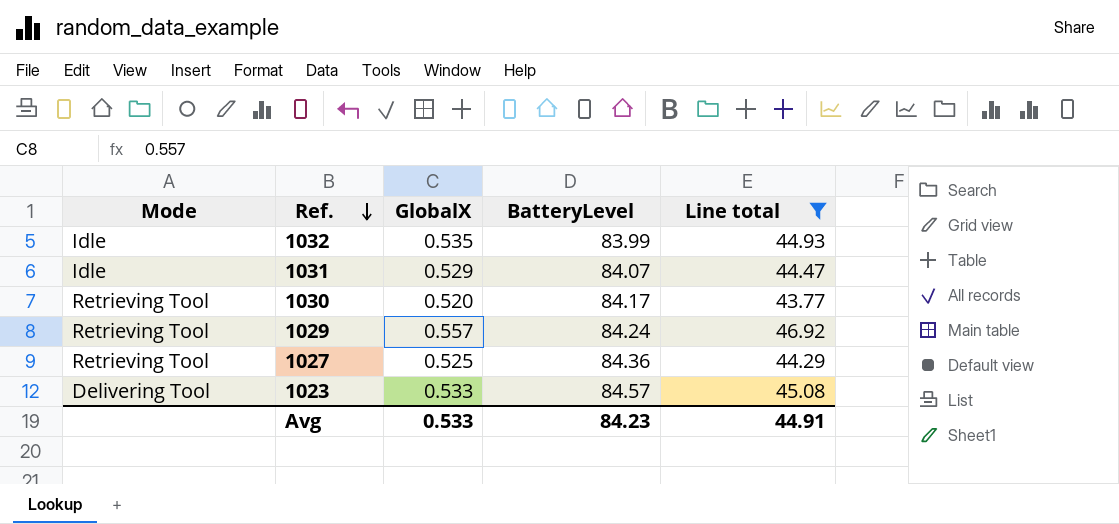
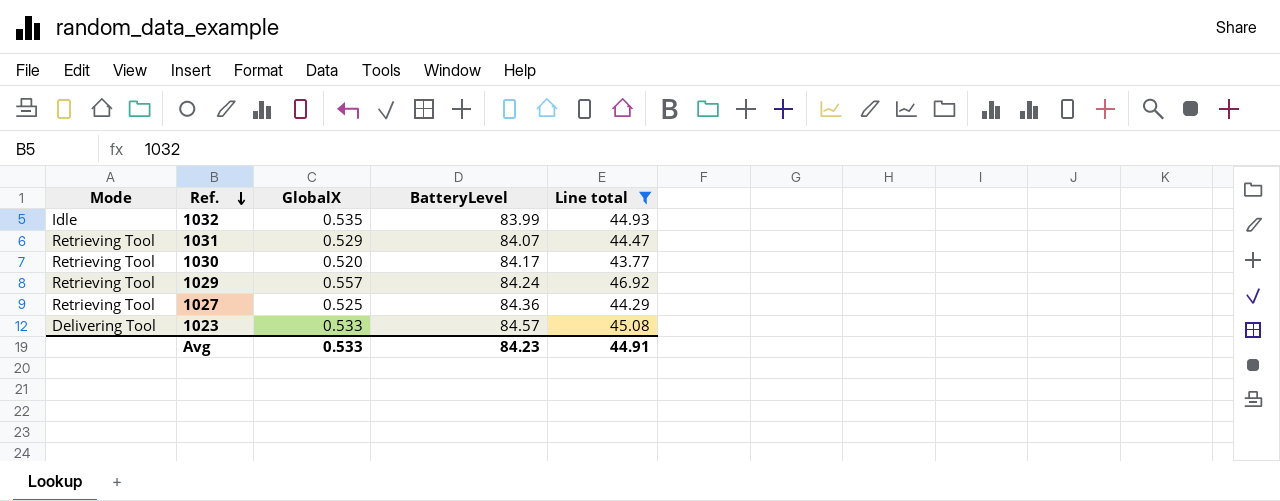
1031 | Mode: Idle -> Retrieving Tool

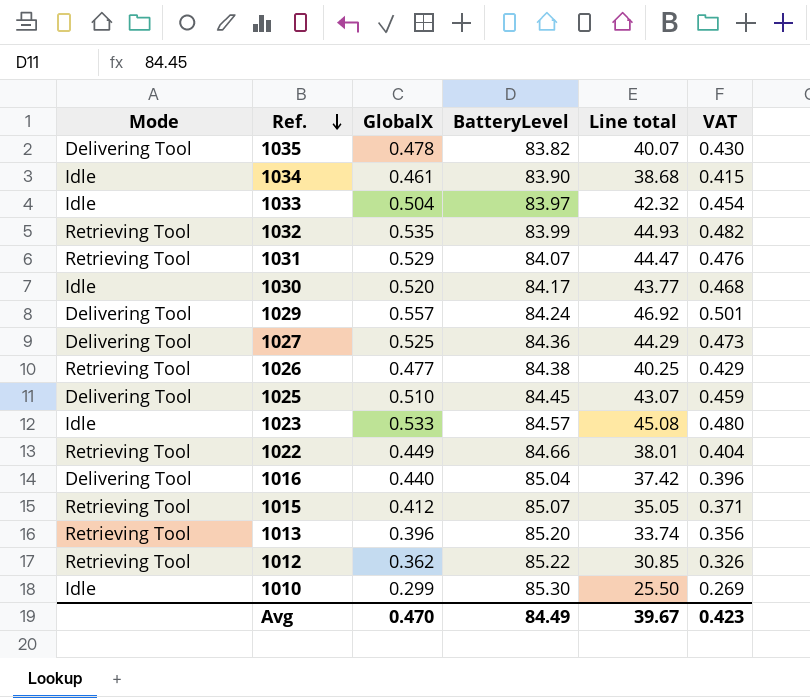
filter: Line total >= 43.77 -> none
column VAT | formula: none -> [GlobalX] * 0.9
1032 | Mode: Idle -> Retrieving Tool
1030 | Mode: Retrieving Tool -> Idle
1029 | Mode: Retrieving Tool -> Delivering Tool
1027 | Mode: Retrieving Tool -> Delivering Tool
1023 | Mode: Delivering Tool -> Idle
Avg | GlobalX: 0.533 -> 0.470
Avg | BatteryLevel: 84.23 -> 84.49
Avg | Line total: 44.91 -> 39.67

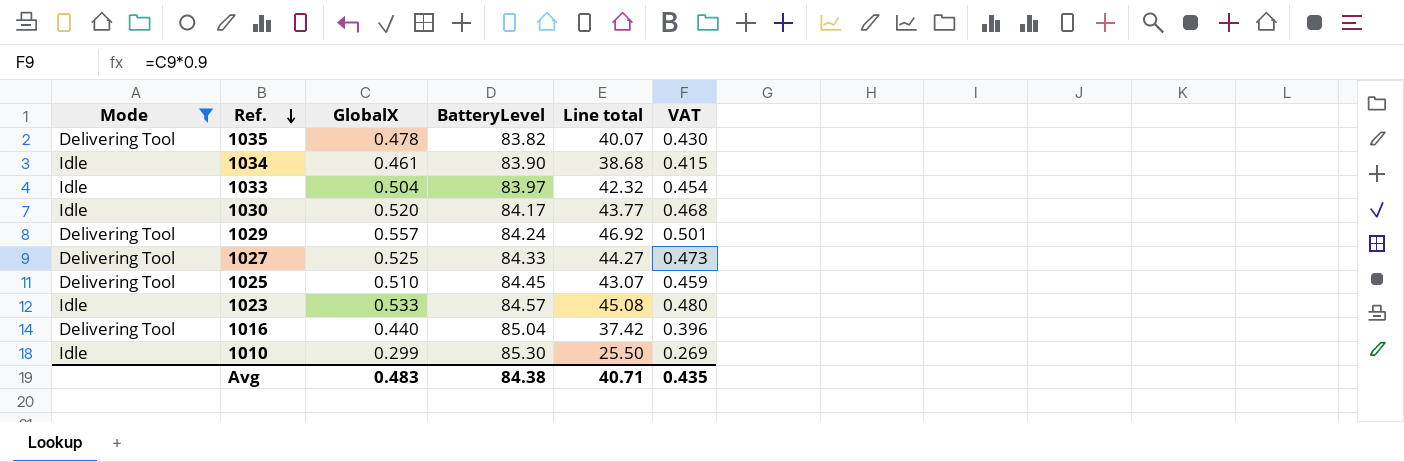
filter: none -> Mode != Retrieving Tool
1027 | BatteryLevel: 84.36 -> 84.33
1027 | Line total: 44.29 -> 44.27
Avg | GlobalX: 0.470 -> 0.483
Avg | BatteryLevel: 84.49 -> 84.38
Avg | Line total: 39.67 -> 40.71
Avg | VAT: 0.423 -> 0.435

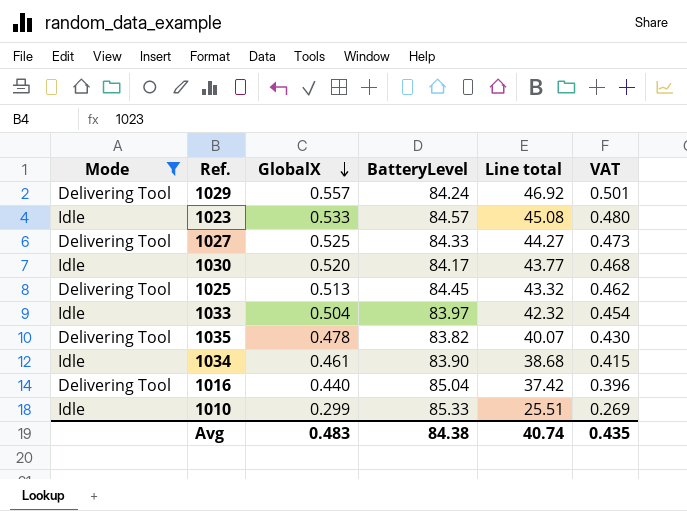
row order: Ref. descending -> GlobalX descending
1025 | GlobalX: 0.510 -> 0.513
1025 | Line total: 43.07 -> 43.32
1025 | VAT: 0.459 -> 0.462
1010 | BatteryLevel: 85.30 -> 85.33
1010 | Line total: 25.50 -> 25.51
Avg | Line total: 40.71 -> 40.74

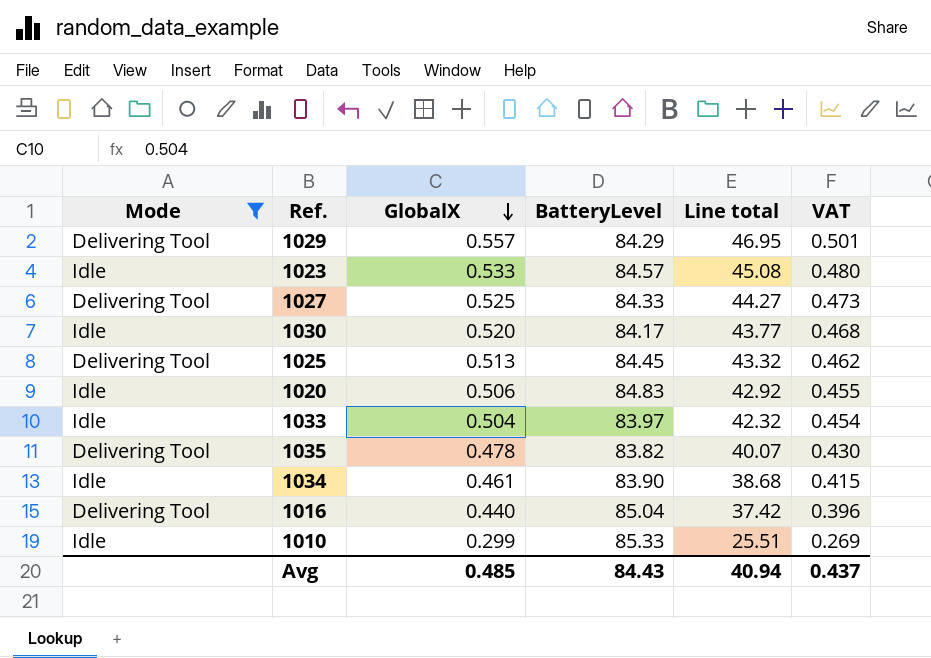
1029 | BatteryLevel: 84.24 -> 84.29
1029 | Line total: 46.92 -> 46.95
row 1020: none -> Idle | 0.506 | 84.83 | 42.92 | 0.455
Avg | GlobalX: 0.483 -> 0.485
Avg | BatteryLevel: 84.38 -> 84.43
Avg | Line total: 40.74 -> 40.94
Avg | VAT: 0.435 -> 0.437

